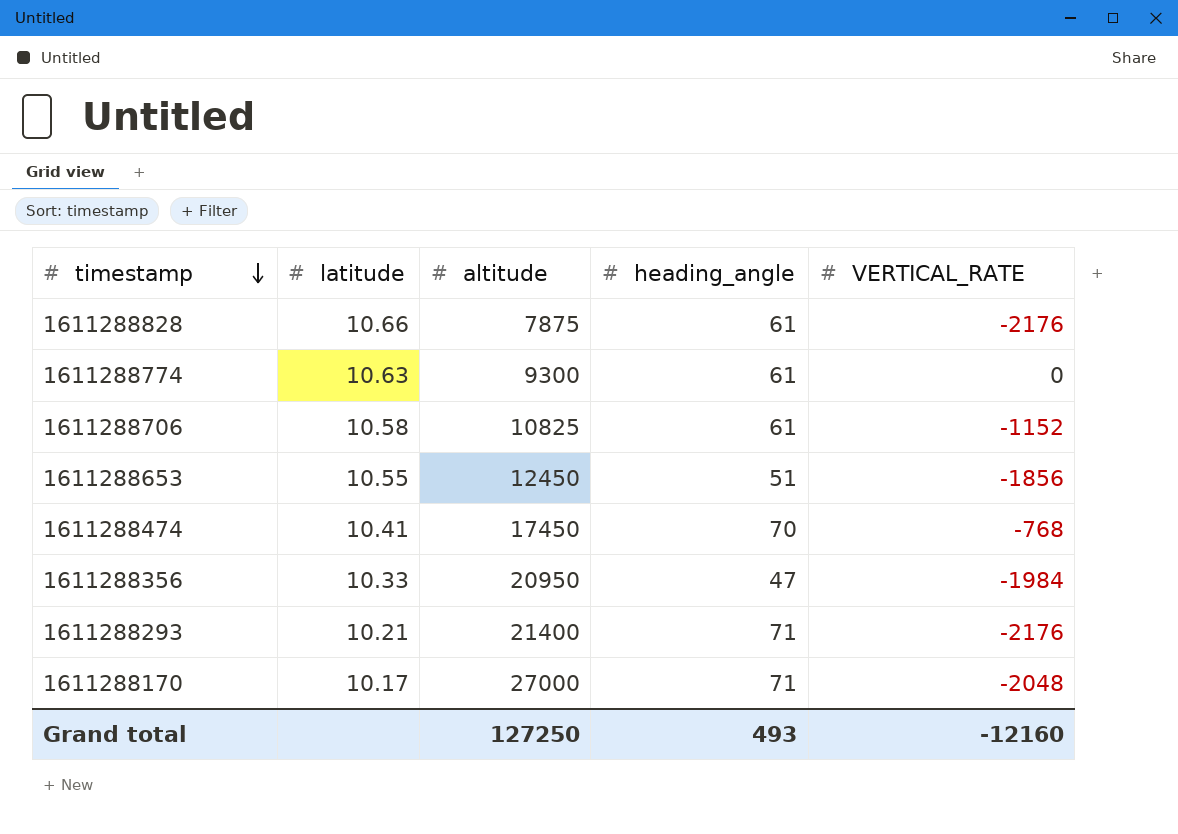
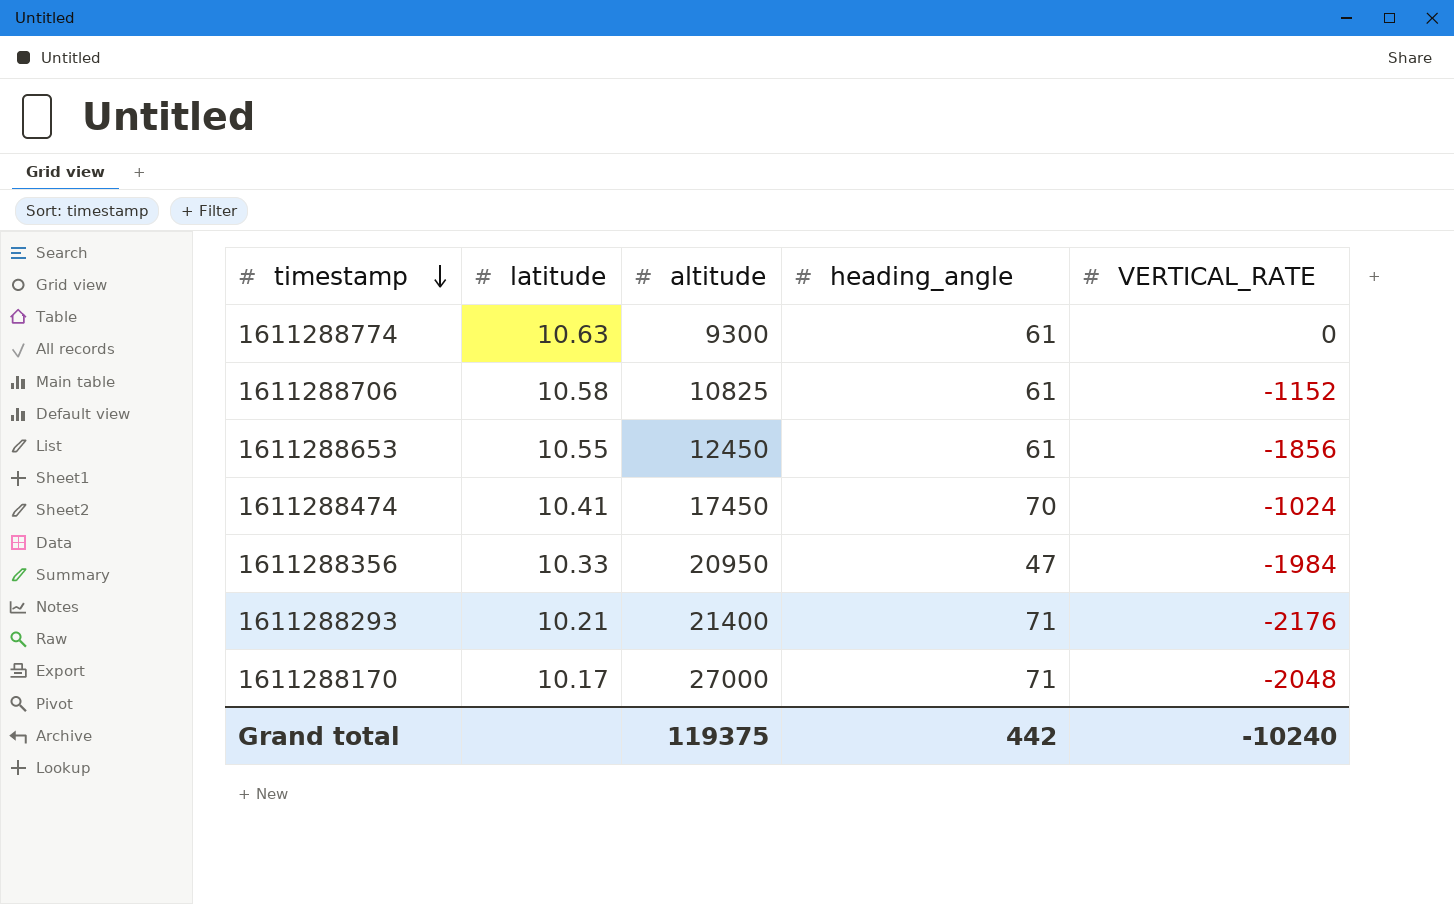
row 1611288828: 10.66 | 7875 | 61 | -2176 -> none
1611288653 | heading_angle: 51 -> 61
1611288474 | VERTICAL_RATE: -768 -> -1024
Grand total | altitude: 127250 -> 119375
Grand total | heading_angle: 493 -> 442
Grand total | VERTICAL_RATE: -12160 -> -10240

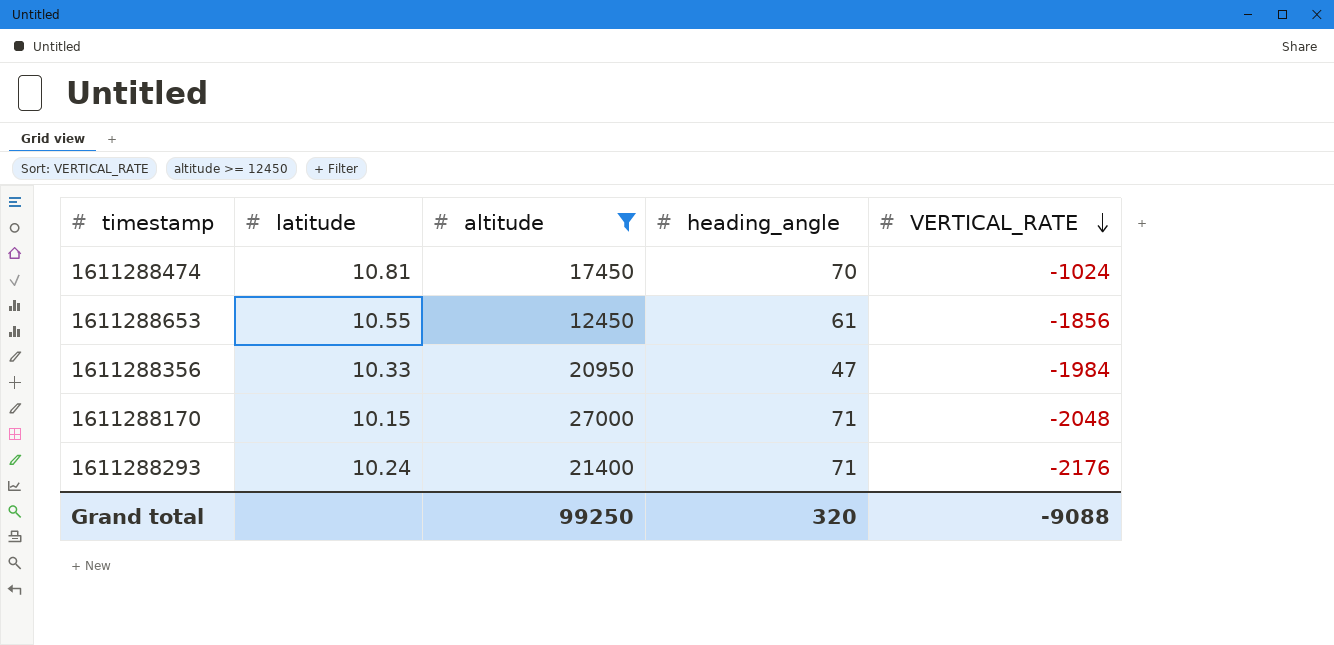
filter: none -> altitude >= 12450
row order: timestamp descending -> VERTICAL_RATE descending
1611288474 | latitude: 10.41 -> 10.81
1611288170 | latitude: 10.17 -> 10.15
1611288293 | latitude: 10.21 -> 10.24
Grand total | altitude: 119375 -> 99250
Grand total | heading_angle: 442 -> 320
Grand total | VERTICAL_RATE: -10240 -> -9088

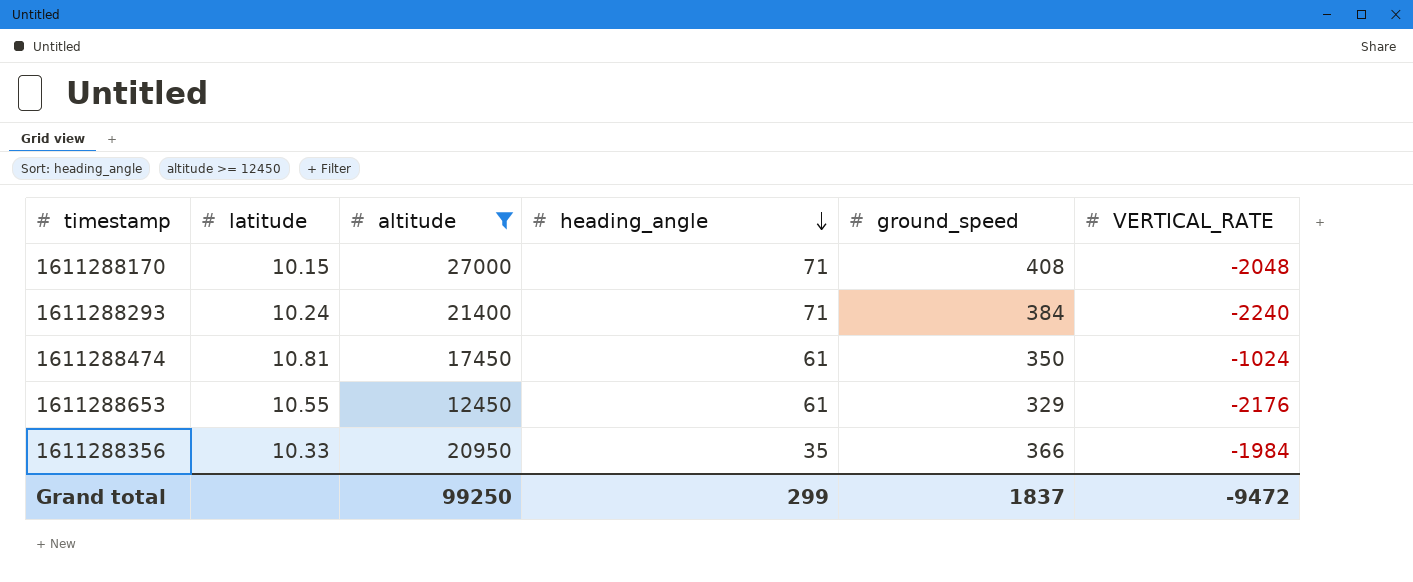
row order: VERTICAL_RATE descending -> heading_angle descending
column ground_speed | position: none -> 5
1611288293 | VERTICAL_RATE: -2176 -> -2240
1611288474 | heading_angle: 70 -> 61
1611288653 | VERTICAL_RATE: -1856 -> -2176
1611288356 | heading_angle: 47 -> 35
Grand total | heading_angle: 320 -> 299
Grand total | VERTICAL_RATE: -9088 -> -9472

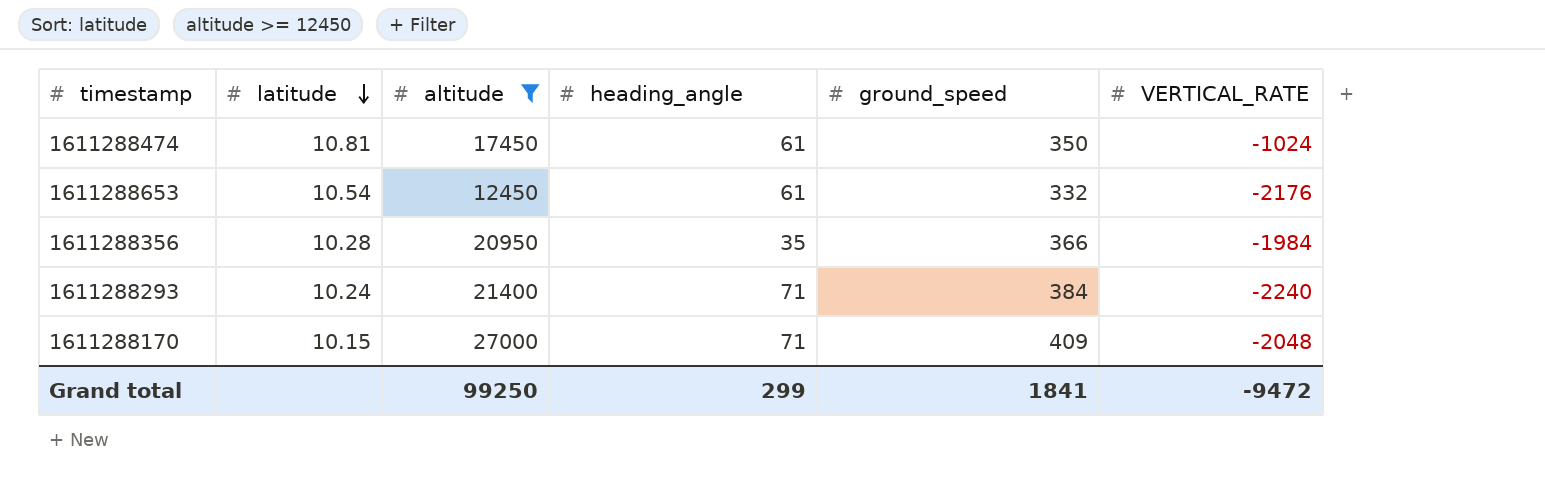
row order: heading_angle descending -> latitude descending
1611288653 | latitude: 10.55 -> 10.54
1611288653 | ground_speed: 329 -> 332
1611288356 | latitude: 10.33 -> 10.28
1611288170 | ground_speed: 408 -> 409
Grand total | ground_speed: 1837 -> 1841

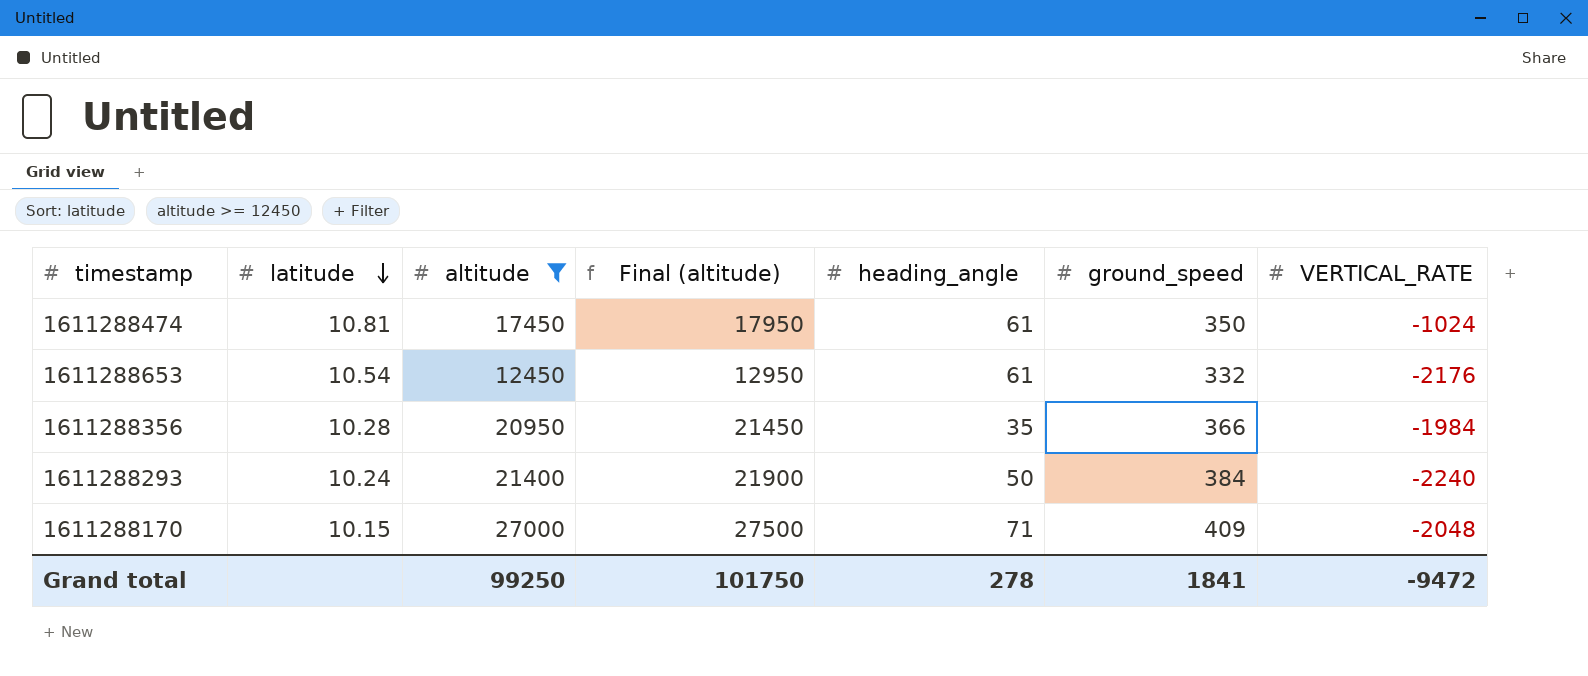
column Final (altitude) | formula: none -> [altitude] + 500
1611288293 | heading_angle: 71 -> 50
Grand total | heading_angle: 299 -> 278

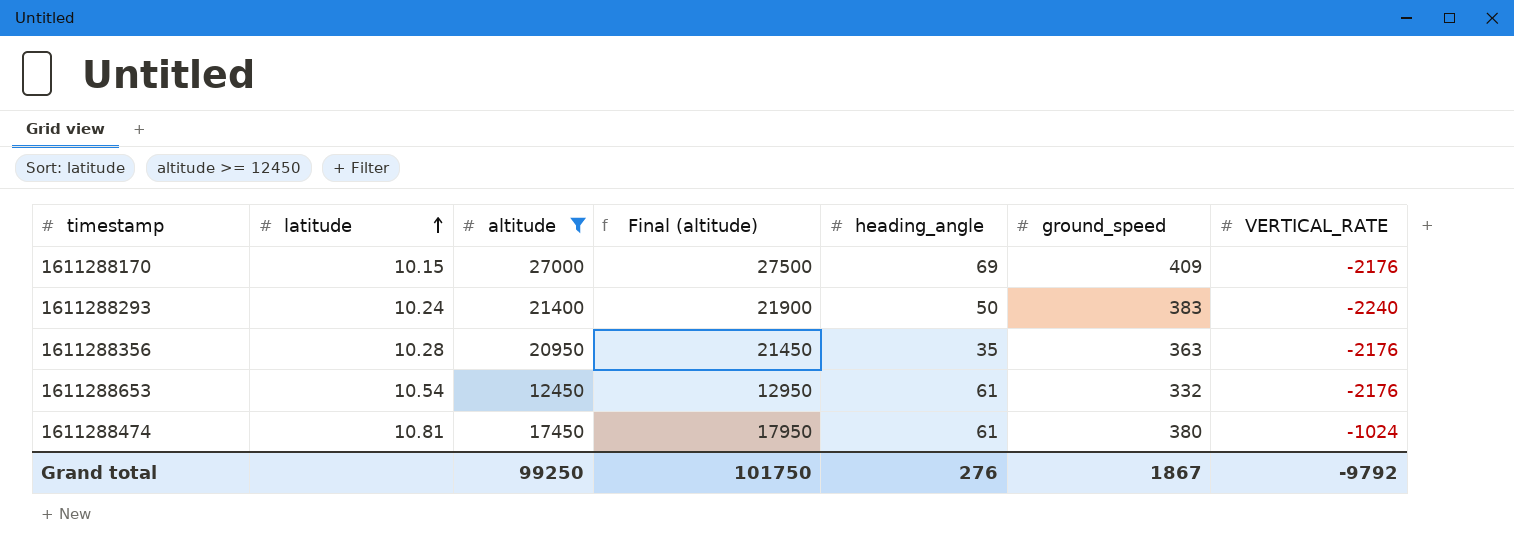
row order: latitude descending -> latitude ascending
1611288170 | heading_angle: 71 -> 69
1611288170 | VERTICAL_RATE: -2048 -> -2176
1611288293 | ground_speed: 384 -> 383
1611288356 | ground_speed: 366 -> 363
1611288356 | VERTICAL_RATE: -1984 -> -2176
1611288474 | ground_speed: 350 -> 380
Grand total | heading_angle: 278 -> 276
Grand total | ground_speed: 1841 -> 1867
Grand total | VERTICAL_RATE: -9472 -> -9792

